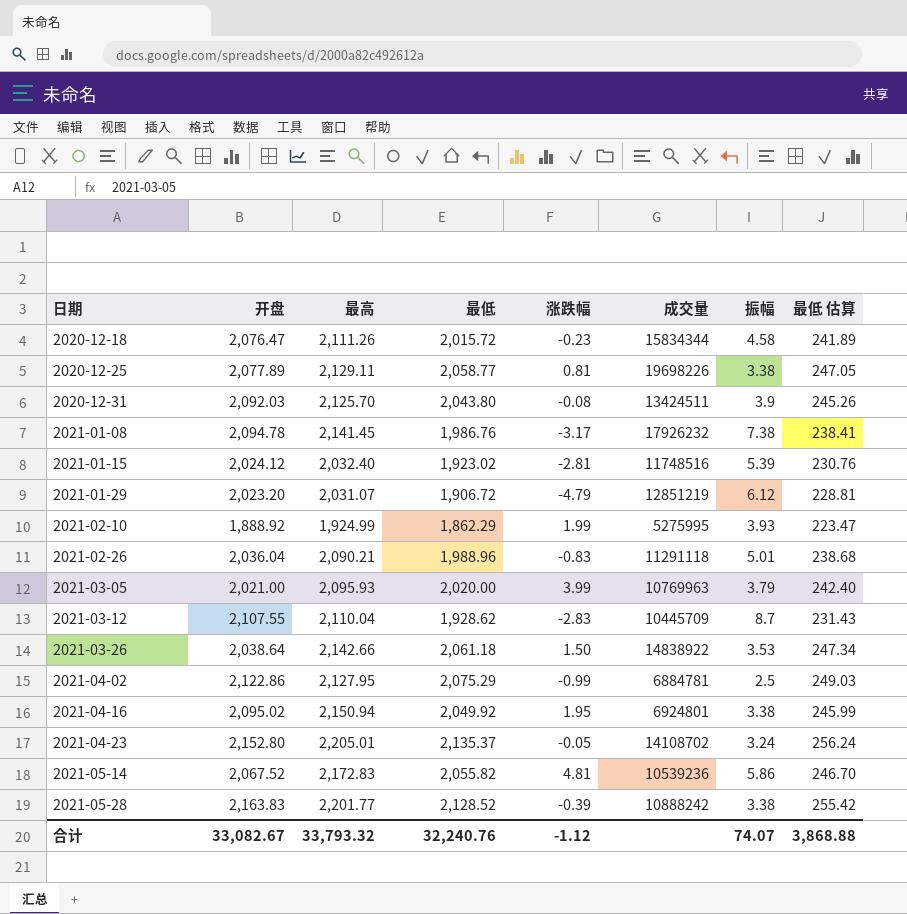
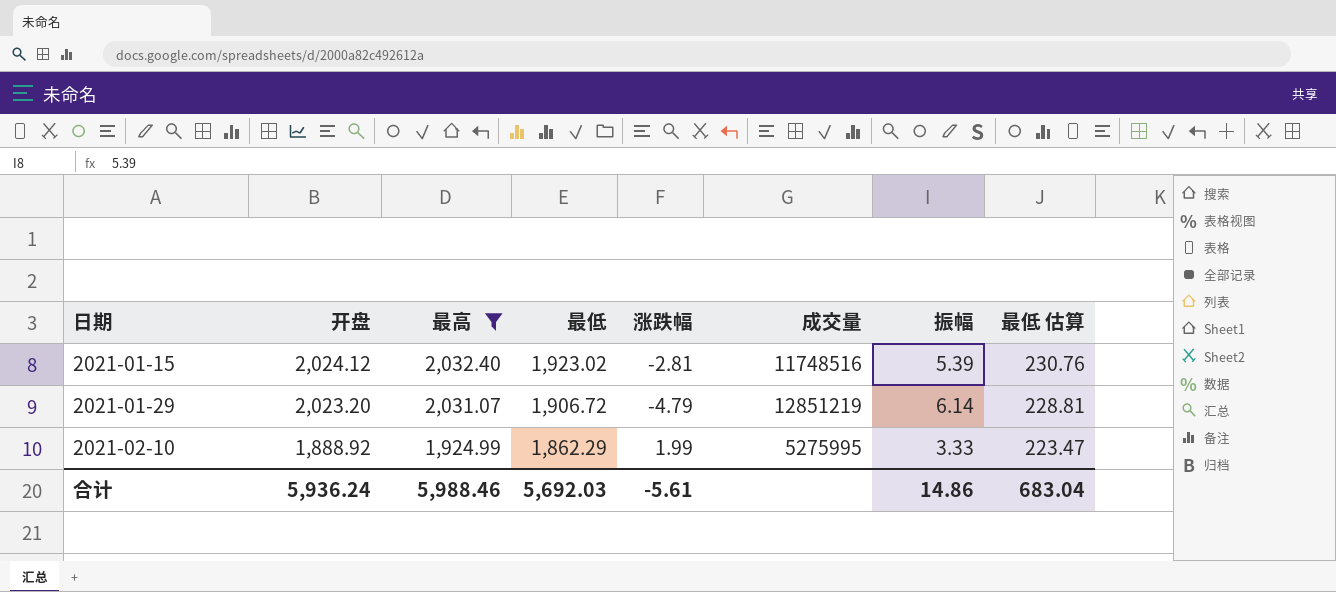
filter: none -> 最高 <= 2,032.40
2021-01-29 | 振幅: 6.12 -> 6.14
2021-02-10 | 振幅: 3.93 -> 3.33
合计 | 开盘: 33,082.67 -> 5,936.24
合计 | 最高: 33,793.32 -> 5,988.46
合计 | 最低: 32,240.76 -> 5,692.03
合计 | 涨跌幅: -1.12 -> -5.61
合计 | 振幅: 74.07 -> 14.86
合计 | 最低 估算: 3,868.88 -> 683.04

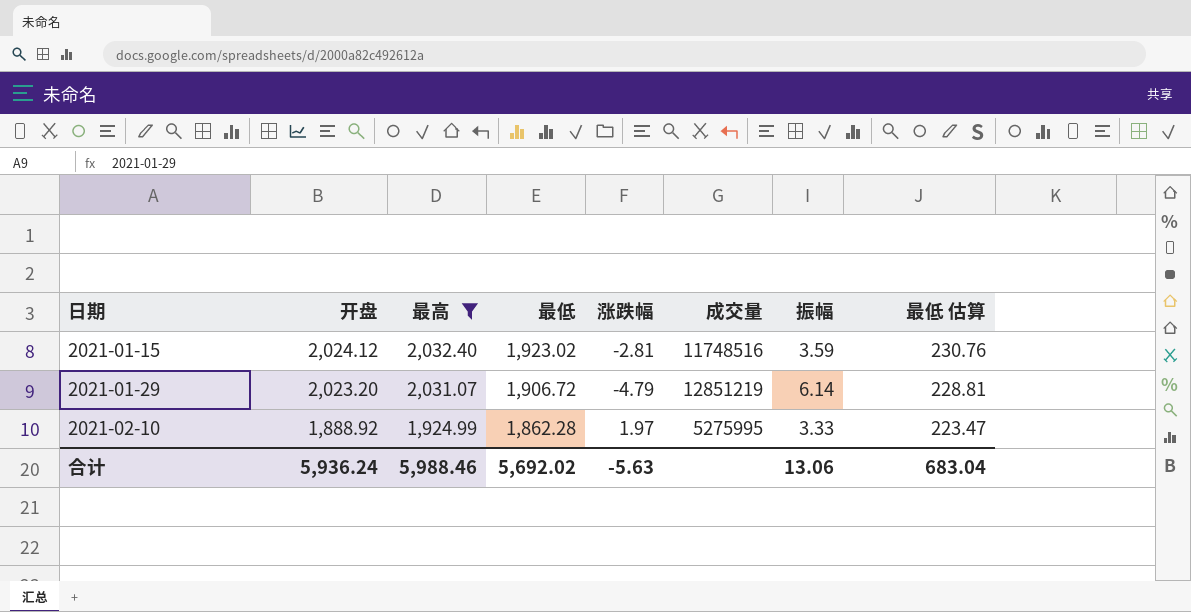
2021-01-15 | 振幅: 5.39 -> 3.59
2021-02-10 | 最低: 1,862.29 -> 1,862.28
2021-02-10 | 涨跌幅: 1.99 -> 1.97
合计 | 最低: 5,692.03 -> 5,692.02
合计 | 涨跌幅: -5.61 -> -5.63
合计 | 振幅: 14.86 -> 13.06

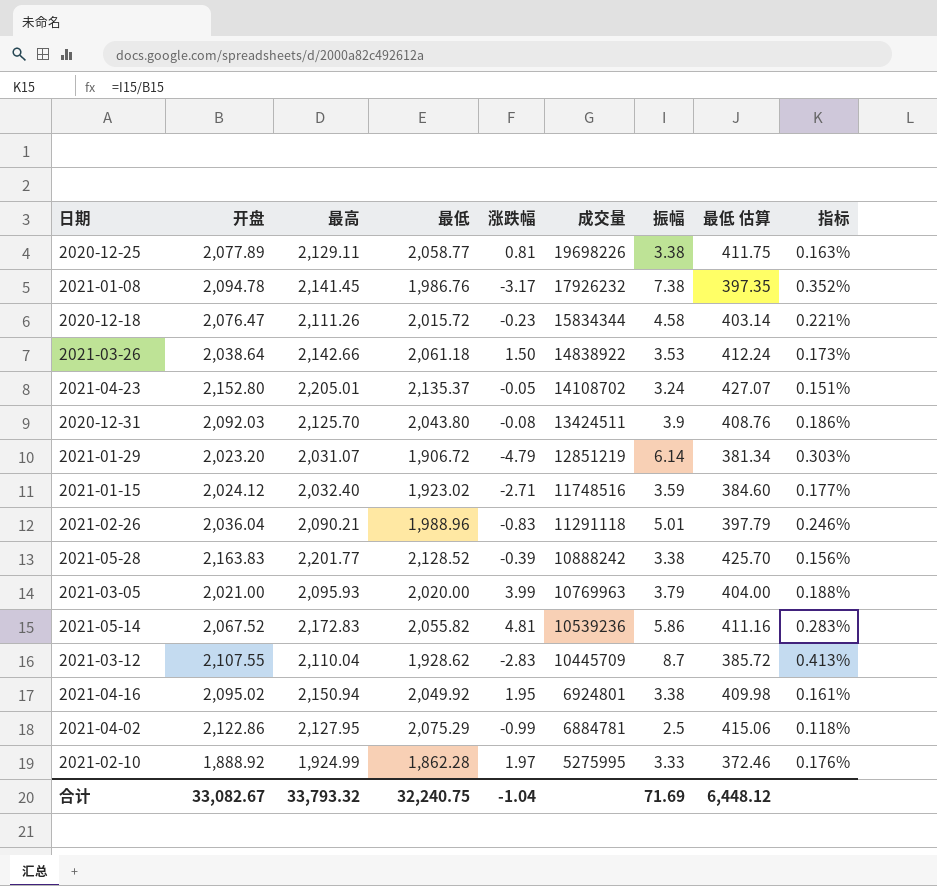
filter: 最高 <= 2,032.40 -> none
row order: 日期 ascending -> 成交量 descending
column 最低 估算 | formula: [最低] * 0.12 -> [最低] * 0.2
column 指标 | formula: none -> [振幅] / [开盘]
2021-01-15 | 涨跌幅: -2.81 -> -2.71
合计 | 开盘: 5,936.24 -> 33,082.67
合计 | 最高: 5,988.46 -> 33,793.32
合计 | 最低: 5,692.02 -> 32,240.75
合计 | 涨跌幅: -5.63 -> -1.04
合计 | 振幅: 13.06 -> 71.69
合计 | 最低 估算: 683.04 -> 6,448.12

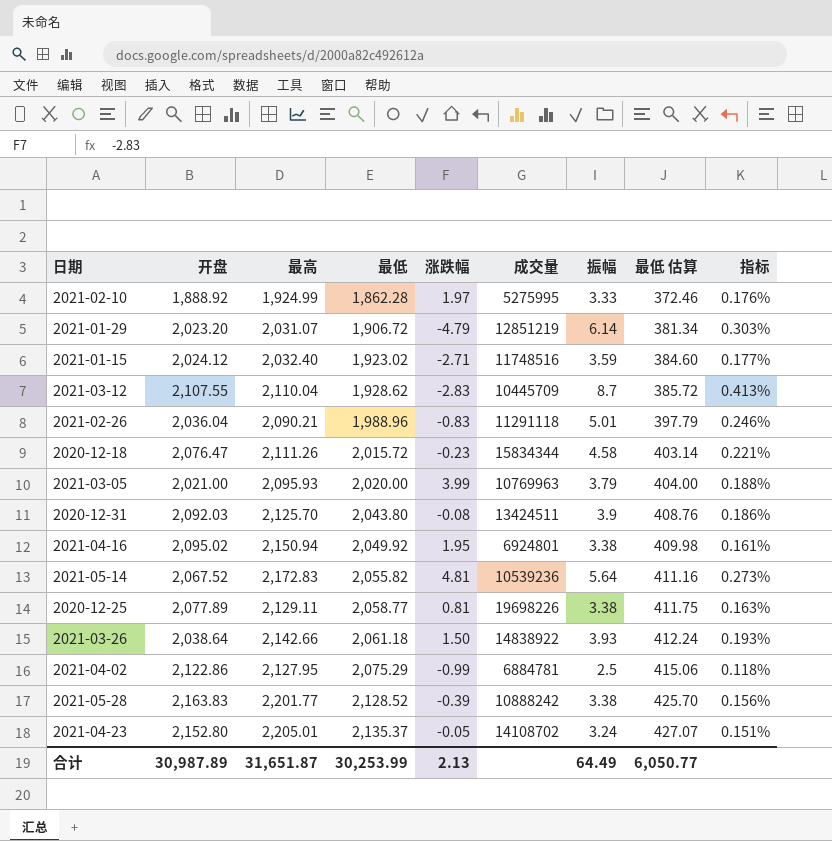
row order: 成交量 descending -> 最低 ascending
row 2021-01-08: 2,094.78 | 2,141.45 | 1,986.76 | -3.17 | 17926232 | 7.38 | 397.35 | 0.352% -> none
2021-05-14 | 振幅: 5.86 -> 5.64
2021-05-14 | 指标: 0.283% -> 0.273%
2021-03-26 | 振幅: 3.53 -> 3.93
2021-03-26 | 指标: 0.173% -> 0.193%
合计 | 开盘: 33,082.67 -> 30,987.89
合计 | 最高: 33,793.32 -> 31,651.87
合计 | 最低: 32,240.75 -> 30,253.99
合计 | 涨跌幅: -1.04 -> 2.13
合计 | 振幅: 71.69 -> 64.49
合计 | 最低 估算: 6,448.12 -> 6,050.77

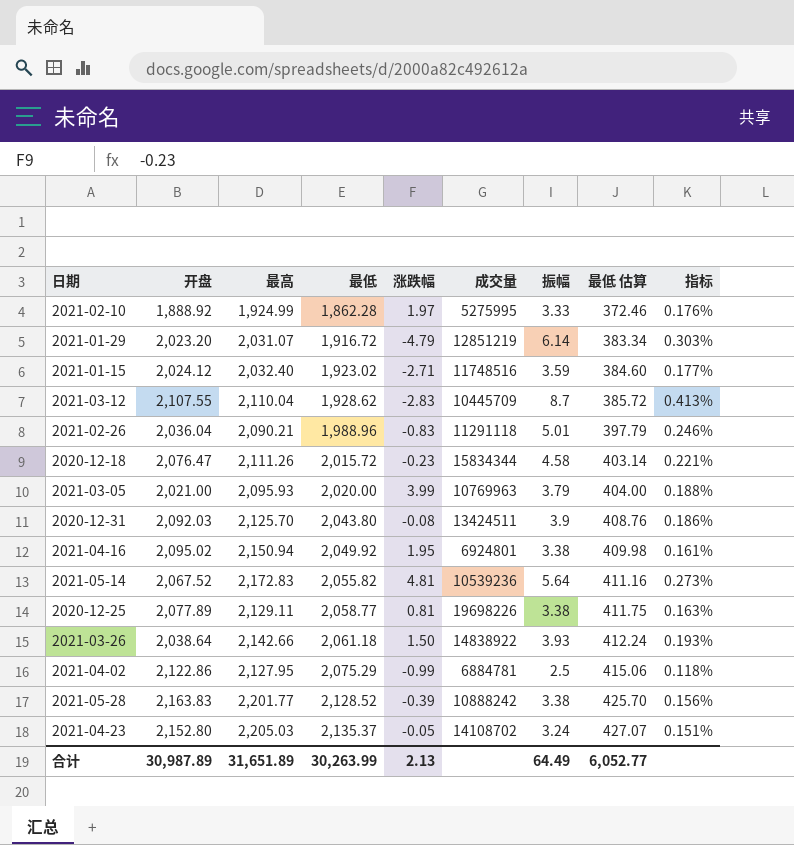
2021-01-29 | 最低: 1,906.72 -> 1,916.72
2021-01-29 | 最低 估算: 381.34 -> 383.34
2021-04-23 | 最高: 2,205.01 -> 2,205.03
合计 | 最高: 31,651.87 -> 31,651.89
合计 | 最低: 30,253.99 -> 30,263.99
合计 | 最低 估算: 6,050.77 -> 6,052.77

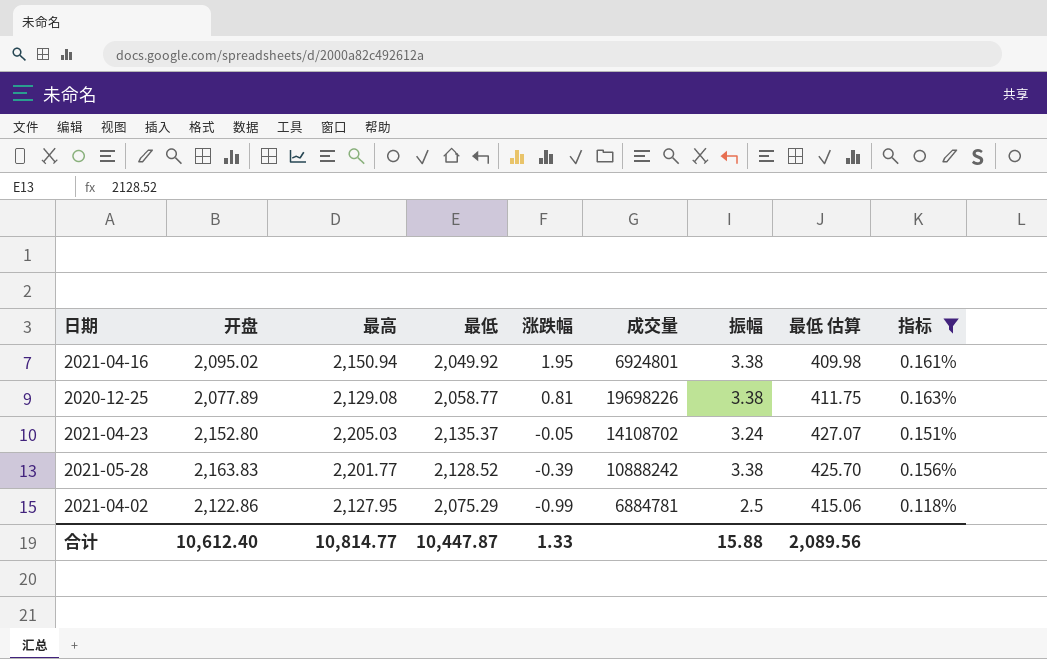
filter: none -> 指标 <= 0.163%
row order: 最低 ascending -> 涨跌幅 descending
2020-12-25 | 最高: 2,129.11 -> 2,129.08
合计 | 开盘: 30,987.89 -> 10,612.40
合计 | 最高: 31,651.89 -> 10,814.77
合计 | 最低: 30,263.99 -> 10,447.87
合计 | 涨跌幅: 2.13 -> 1.33
合计 | 振幅: 64.49 -> 15.88
合计 | 最低 估算: 6,052.77 -> 2,089.56

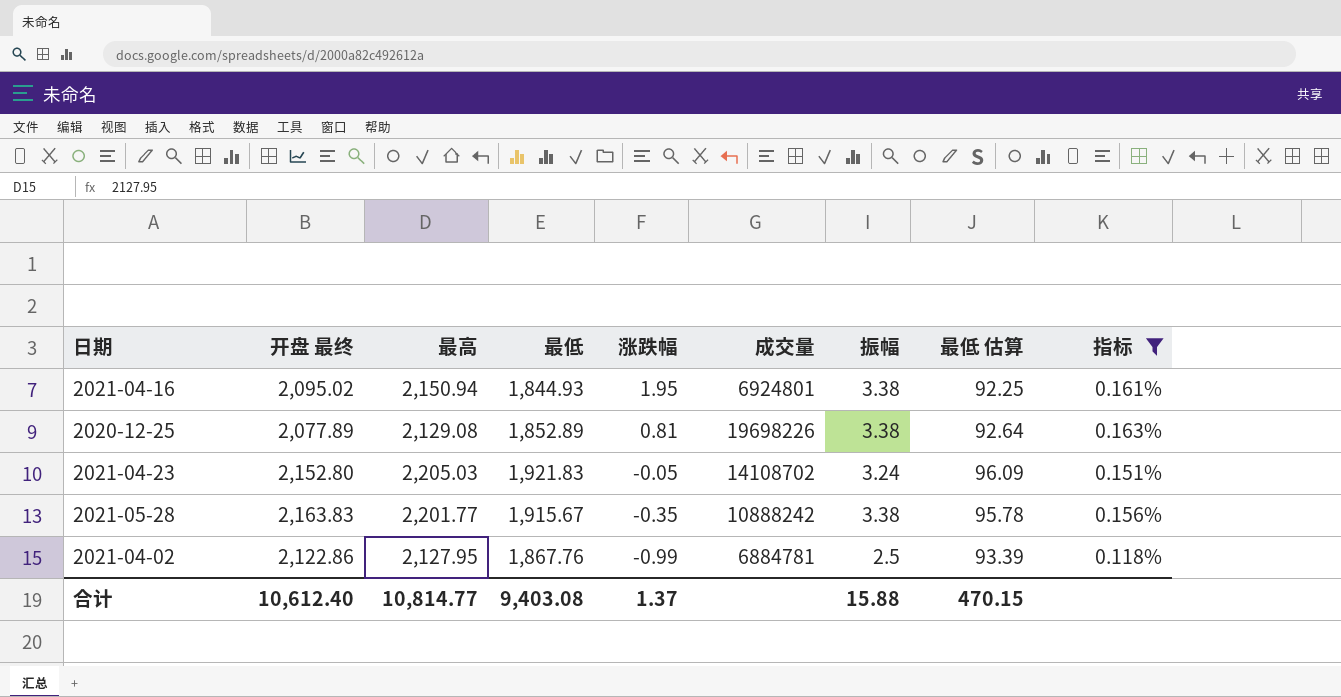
column name: 开盘 -> 开盘 最终
column 最低 估算 | formula: [最低] * 0.2 -> [最低] * 0.05
2021-04-16 | 最低: 2,049.92 -> 1,844.93
2020-12-25 | 最低: 2,058.77 -> 1,852.89
2021-04-23 | 最低: 2,135.37 -> 1,921.83
2021-05-28 | 最低: 2,128.52 -> 1,915.67
2021-05-28 | 涨跌幅: -0.39 -> -0.35
2021-04-02 | 最低: 2,075.29 -> 1,867.76
合计 | 最低: 10,447.87 -> 9,403.08
合计 | 涨跌幅: 1.33 -> 1.37
合计 | 最低 估算: 2,089.56 -> 470.15

